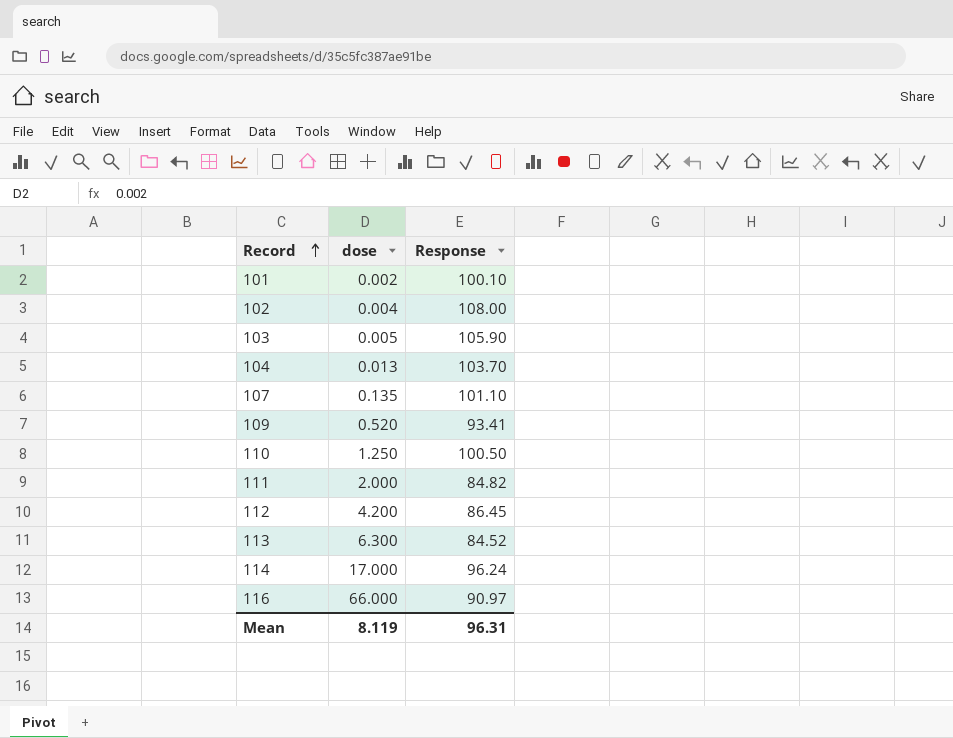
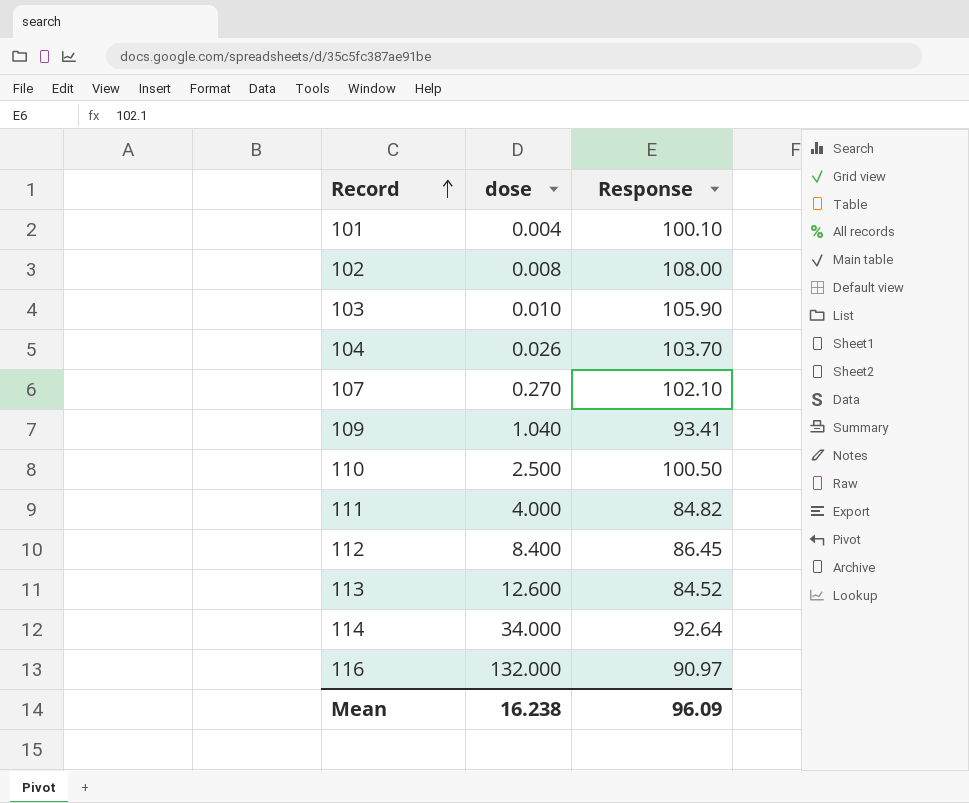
101 | dose: 0.002 -> 0.004
102 | dose: 0.004 -> 0.008
103 | dose: 0.005 -> 0.010
104 | dose: 0.013 -> 0.026
107 | dose: 0.135 -> 0.270
107 | Response: 101.10 -> 102.10
109 | dose: 0.520 -> 1.040
110 | dose: 1.250 -> 2.500
111 | dose: 2.000 -> 4.000
112 | dose: 4.200 -> 8.400
113 | dose: 6.300 -> 12.600
114 | dose: 17.000 -> 34.000
114 | Response: 96.24 -> 92.64
116 | dose: 66.000 -> 132.000
Mean | dose: 8.119 -> 16.238
Mean | Response: 96.31 -> 96.09

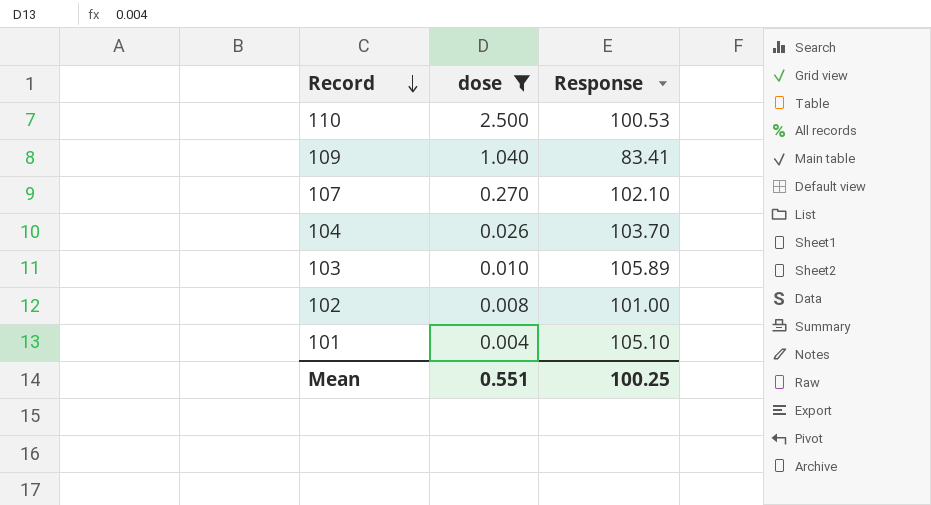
filter: none -> dose <= 2.500
row order: Record ascending -> Record descending
110 | Response: 100.50 -> 100.53
109 | Response: 93.41 -> 83.41
103 | Response: 105.90 -> 105.89
102 | Response: 108.00 -> 101.00
101 | Response: 100.10 -> 105.10
Mean | dose: 16.238 -> 0.551
Mean | Response: 96.09 -> 100.25

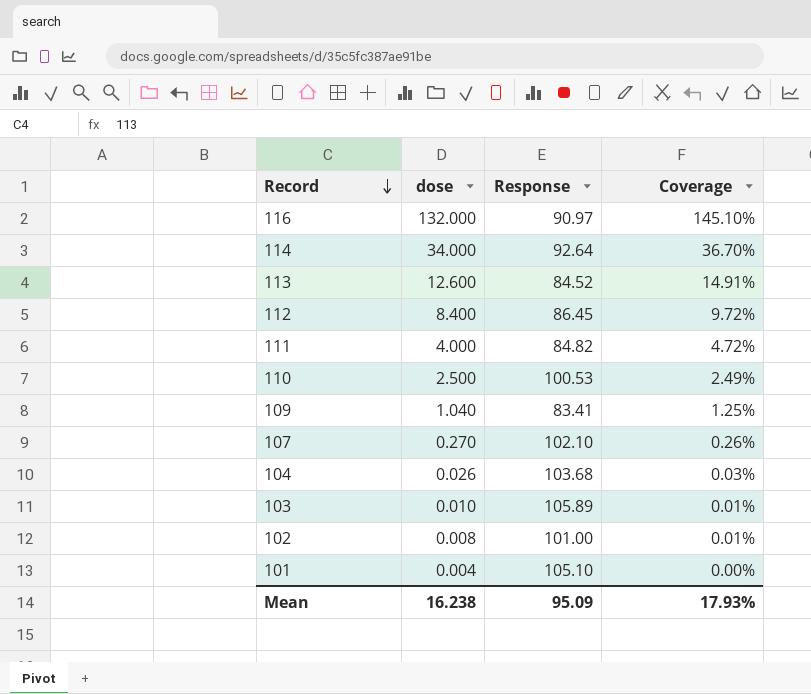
filter: dose <= 2.500 -> none
column Coverage | formula: none -> [dose] / [Response]
104 | Response: 103.70 -> 103.68
Mean | dose: 0.551 -> 16.238
Mean | Response: 100.25 -> 95.09

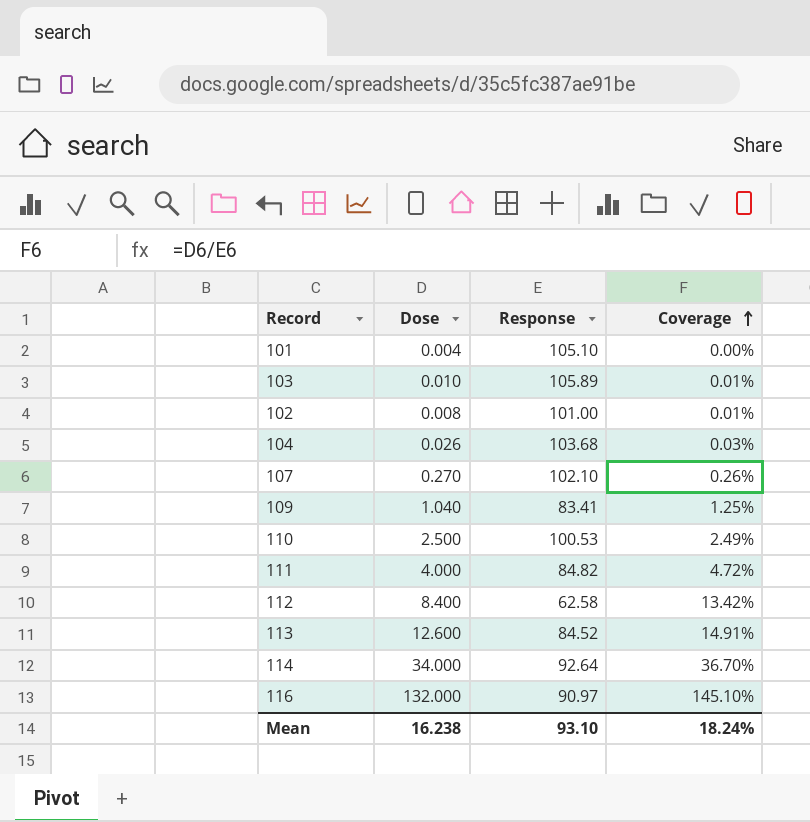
row order: Record descending -> Coverage ascending
column name: dose -> Dose
112 | Response: 86.45 -> 62.58
112 | Coverage: 9.72% -> 13.42%
Mean | Response: 95.09 -> 93.10
Mean | Coverage: 17.93% -> 18.24%

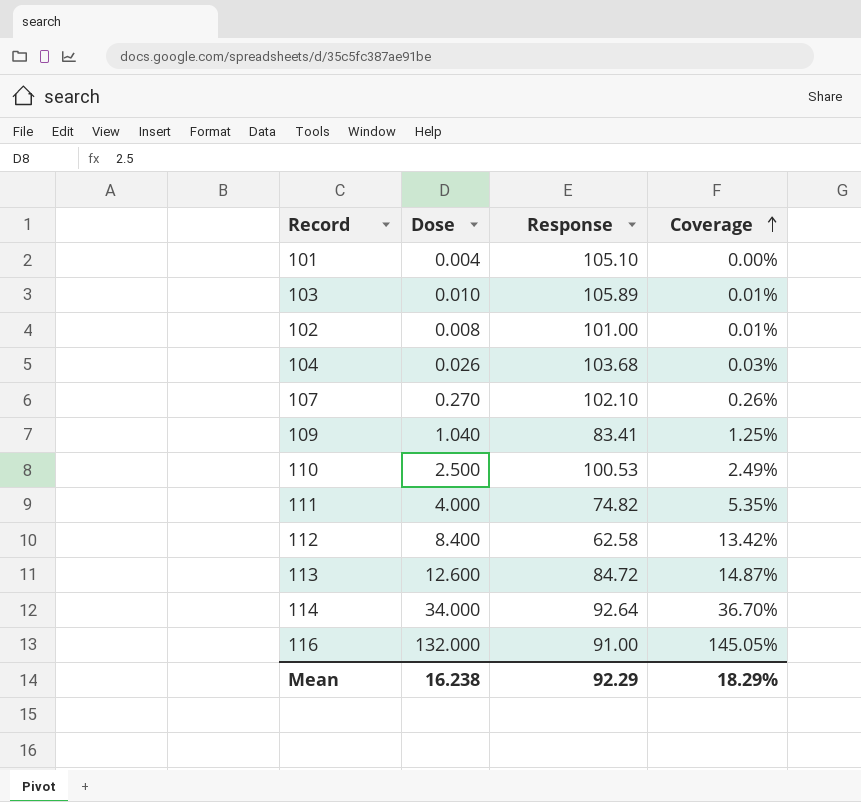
111 | Response: 84.82 -> 74.82
111 | Coverage: 4.72% -> 5.35%
113 | Response: 84.52 -> 84.72
113 | Coverage: 14.91% -> 14.87%
116 | Response: 90.97 -> 91.00
116 | Coverage: 145.10% -> 145.05%
Mean | Response: 93.10 -> 92.29
Mean | Coverage: 18.24% -> 18.29%

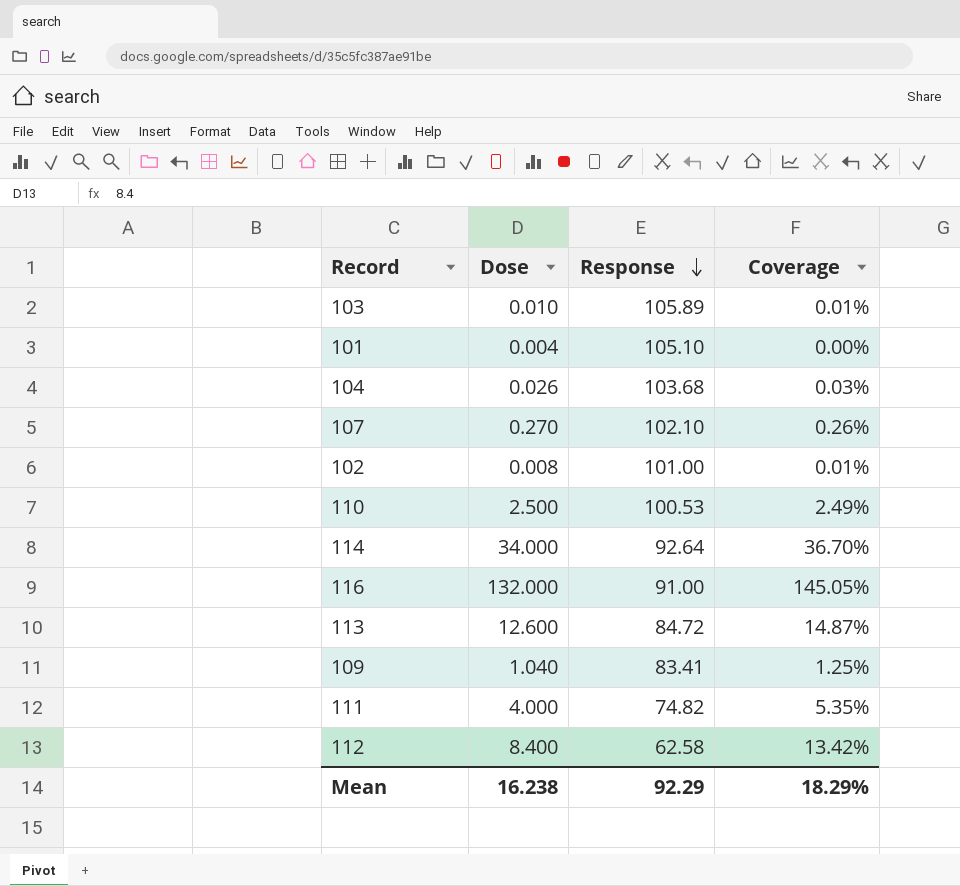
row order: Coverage ascending -> Response descending

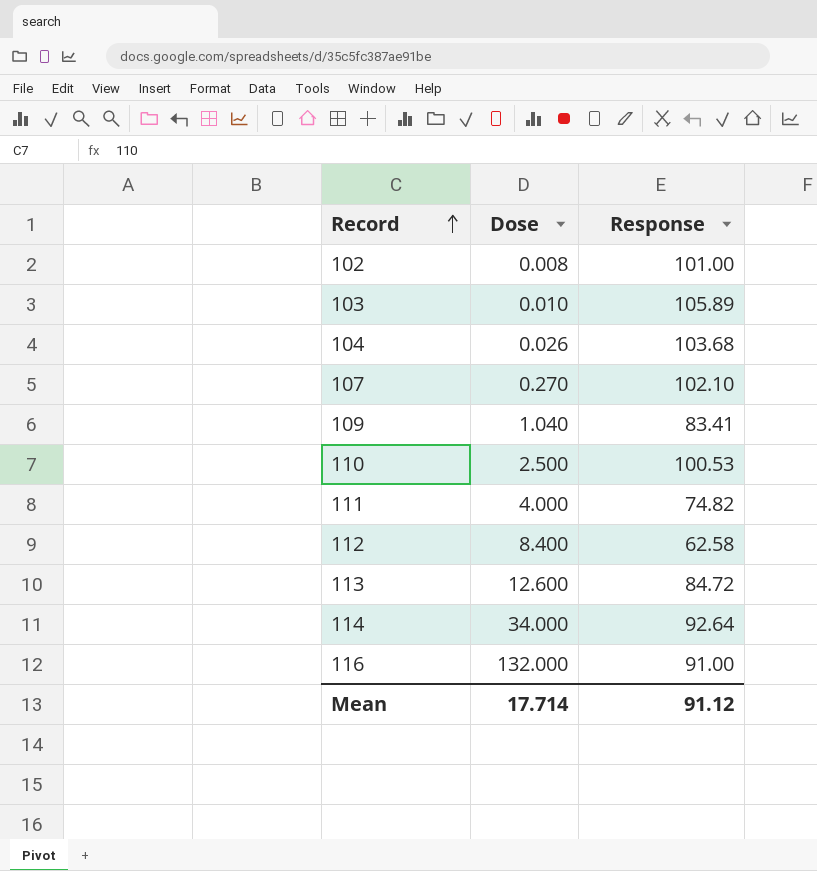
row order: Response descending -> Record ascending
column Coverage | formula: [Dose] / [Response] -> none
row 101: 0.004 | 105.10 | 0.00% -> none
Mean | Dose: 16.238 -> 17.714
Mean | Response: 92.29 -> 91.12

